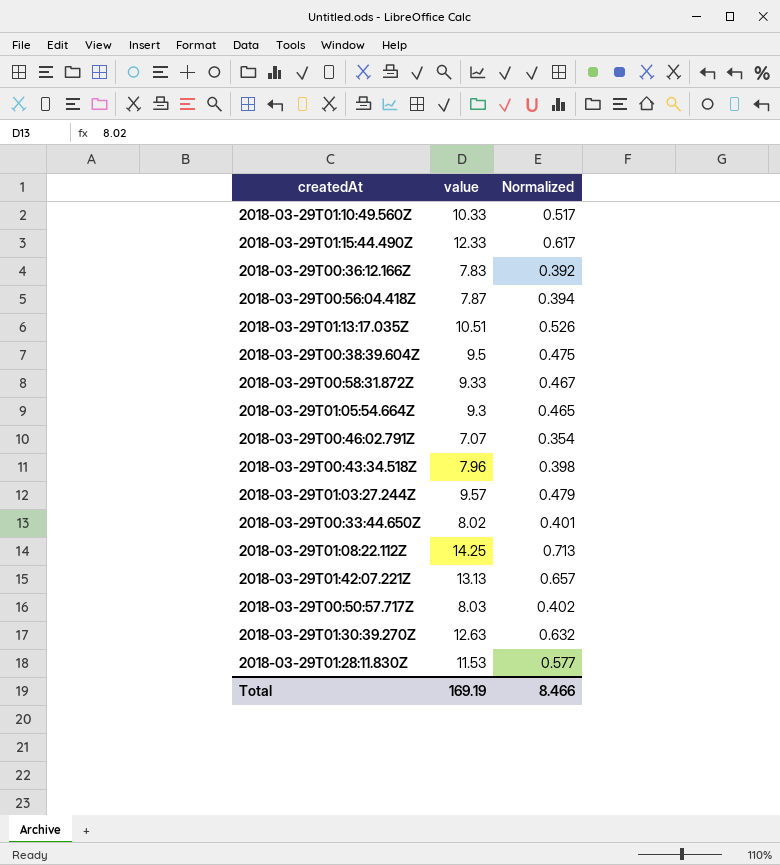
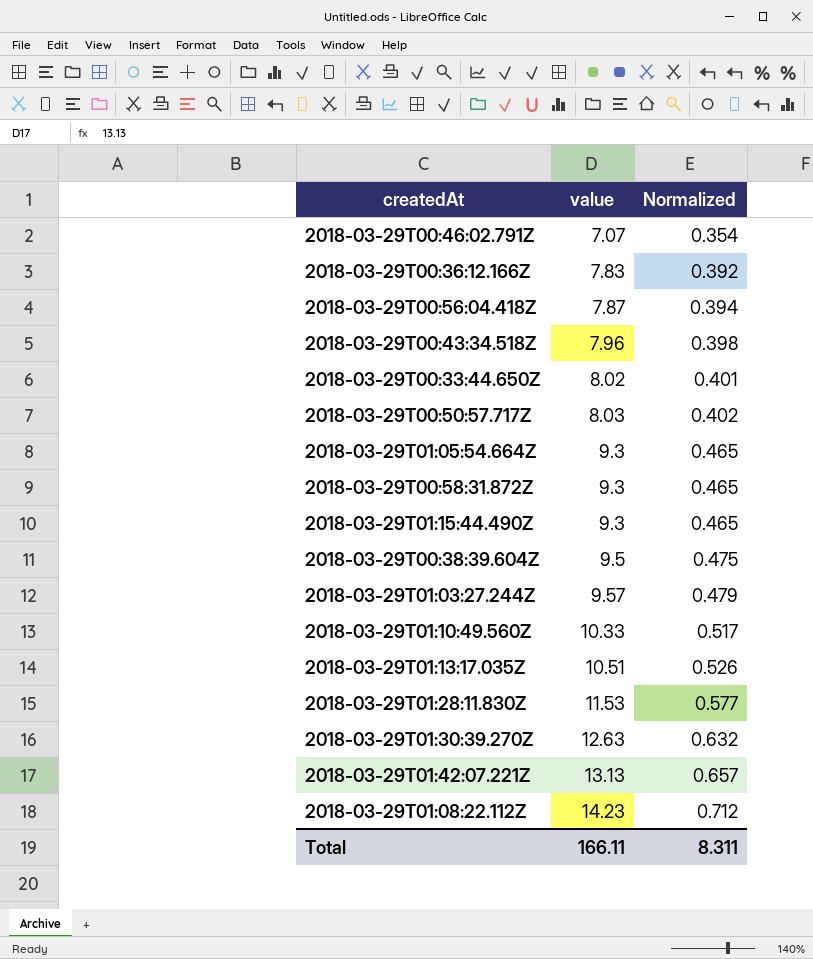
row order: none -> value ascending
2018-03-29T00:58:31.872Z | value: 9.33 -> 9.3
2018-03-29T00:58:31.872Z | Normalized: 0.467 -> 0.465
2018-03-29T01:15:44.490Z | value: 12.33 -> 9.3
2018-03-29T01:15:44.490Z | Normalized: 0.617 -> 0.465
2018-03-29T01:08:22.112Z | value: 14.25 -> 14.23
2018-03-29T01:08:22.112Z | Normalized: 0.713 -> 0.712
Total | value: 169.19 -> 166.11
Total | Normalized: 8.466 -> 8.311

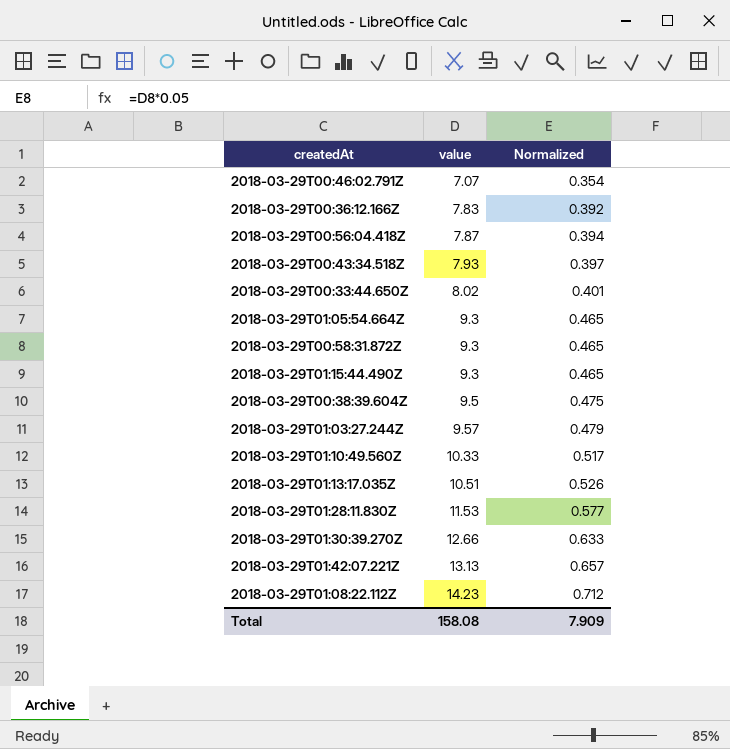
row 2018-03-29T00:50:57.717Z: 8.03 | 0.402 -> none
2018-03-29T00:43:34.518Z | value: 7.96 -> 7.93
2018-03-29T00:43:34.518Z | Normalized: 0.398 -> 0.397
2018-03-29T01:30:39.270Z | value: 12.63 -> 12.66
2018-03-29T01:30:39.270Z | Normalized: 0.632 -> 0.633
Total | value: 166.11 -> 158.08
Total | Normalized: 8.311 -> 7.909

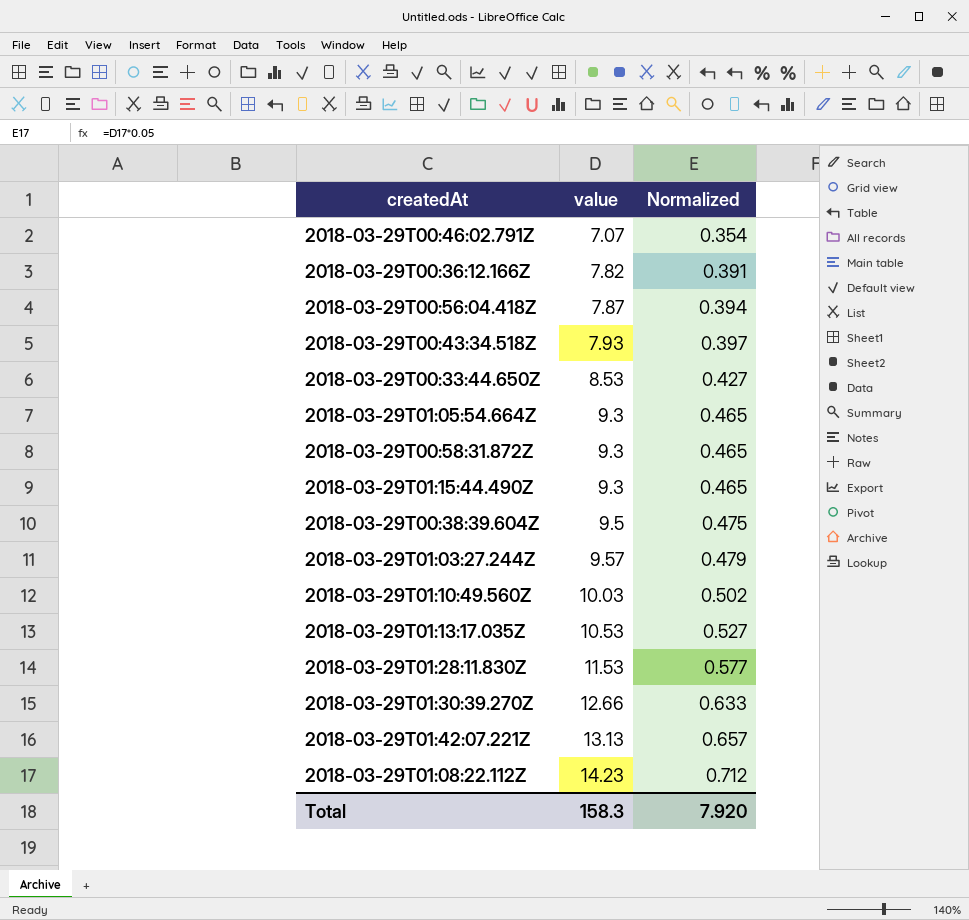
2018-03-29T00:36:12.166Z | value: 7.83 -> 7.82
2018-03-29T00:36:12.166Z | Normalized: 0.392 -> 0.391
2018-03-29T00:33:44.650Z | value: 8.02 -> 8.53
2018-03-29T00:33:44.650Z | Normalized: 0.401 -> 0.427
2018-03-29T01:10:49.560Z | value: 10.33 -> 10.03
2018-03-29T01:10:49.560Z | Normalized: 0.517 -> 0.502
2018-03-29T01:13:17.035Z | value: 10.51 -> 10.53
2018-03-29T01:13:17.035Z | Normalized: 0.526 -> 0.527
Total | value: 158.08 -> 158.3
Total | Normalized: 7.909 -> 7.920

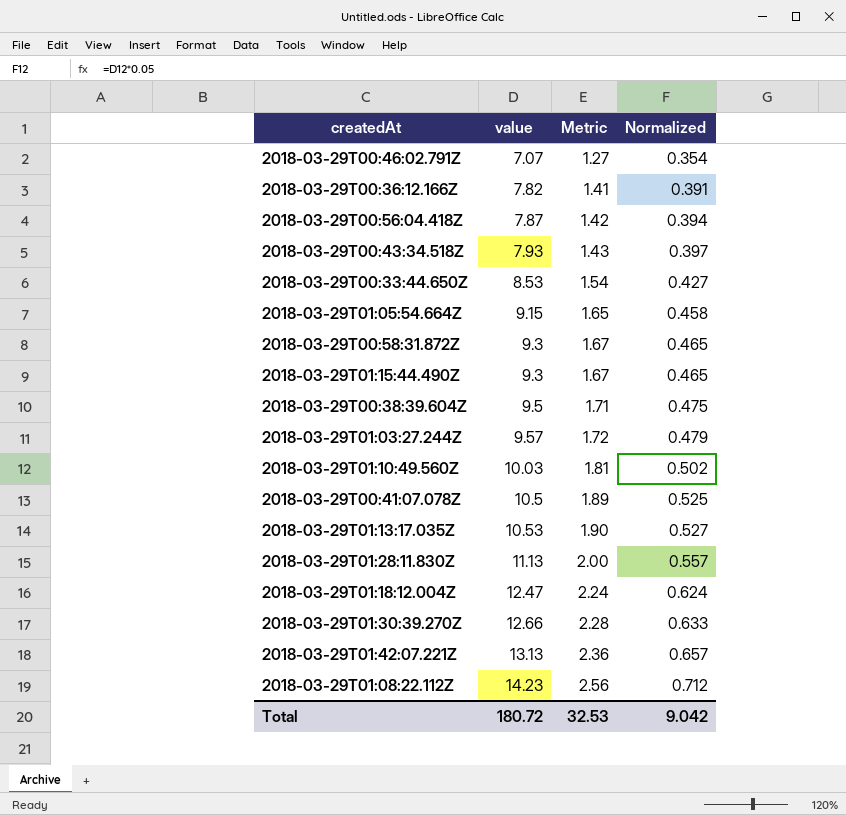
column Metric | formula: none -> [value] * 0.18
2018-03-29T01:05:54.664Z | value: 9.3 -> 9.15
2018-03-29T01:05:54.664Z | Normalized: 0.465 -> 0.458
row 2018-03-29T00:41:07.078Z: none -> 10.5 | 1.89 | 0.525
2018-03-29T01:28:11.830Z | value: 11.53 -> 11.13
2018-03-29T01:28:11.830Z | Normalized: 0.577 -> 0.557
row 2018-03-29T01:18:12.004Z: none -> 12.47 | 2.24 | 0.624
Total | value: 158.3 -> 180.72
Total | Normalized: 7.920 -> 9.042

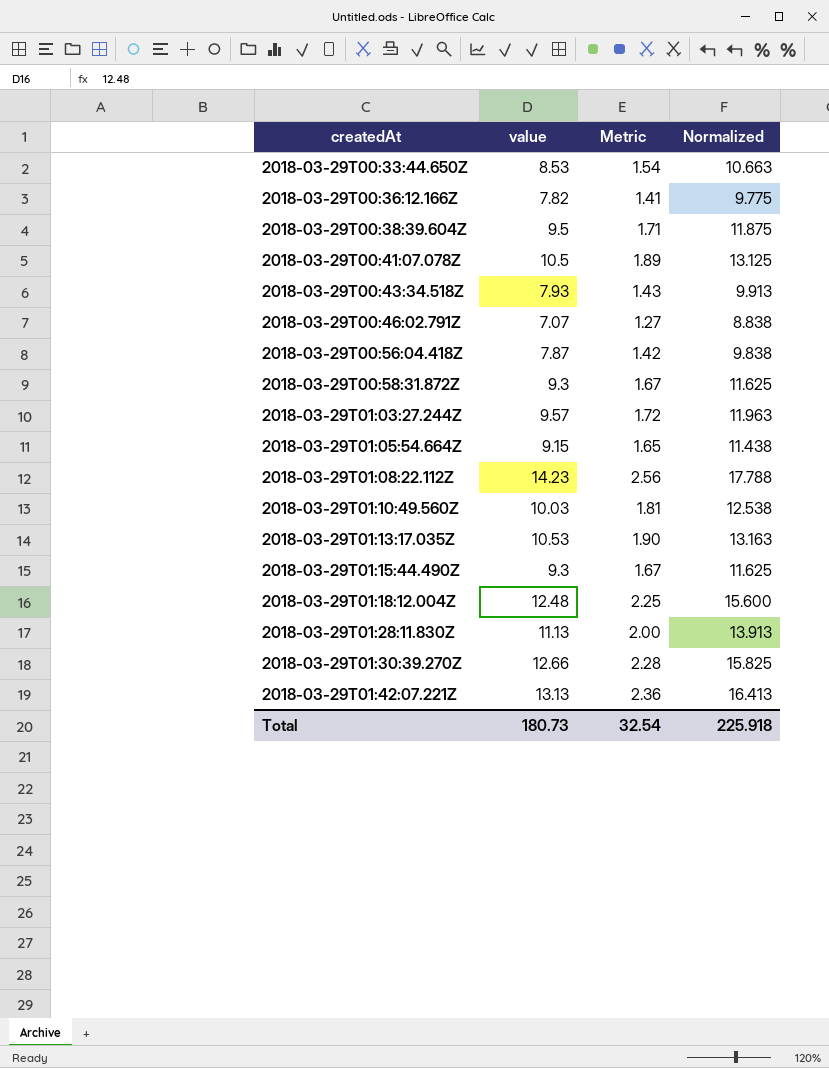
row order: value ascending -> createdAt ascending
column Normalized | formula: [value] * 0.05 -> [value] * 1.25
2018-03-29T01:18:12.004Z | value: 12.47 -> 12.48
2018-03-29T01:18:12.004Z | Metric: 2.24 -> 2.25
Total | value: 180.72 -> 180.73
Total | Metric: 32.53 -> 32.54
Total | Normalized: 9.042 -> 225.918

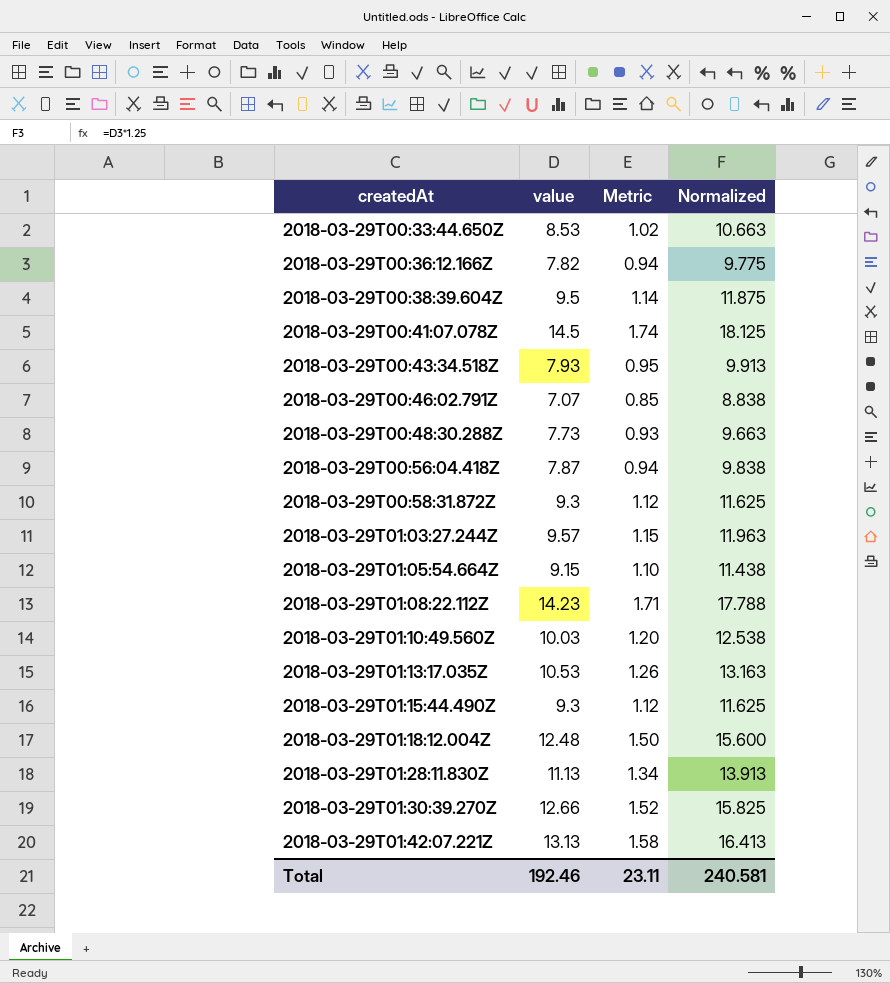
column Metric | formula: [value] * 0.18 -> [value] * 0.12
2018-03-29T00:41:07.078Z | value: 10.5 -> 14.5
2018-03-29T00:41:07.078Z | Normalized: 13.125 -> 18.125
row 2018-03-29T00:48:30.288Z: none -> 7.73 | 0.93 | 9.663
Total | value: 180.73 -> 192.46
Total | Metric: 32.54 -> 23.11
Total | Normalized: 225.918 -> 240.581

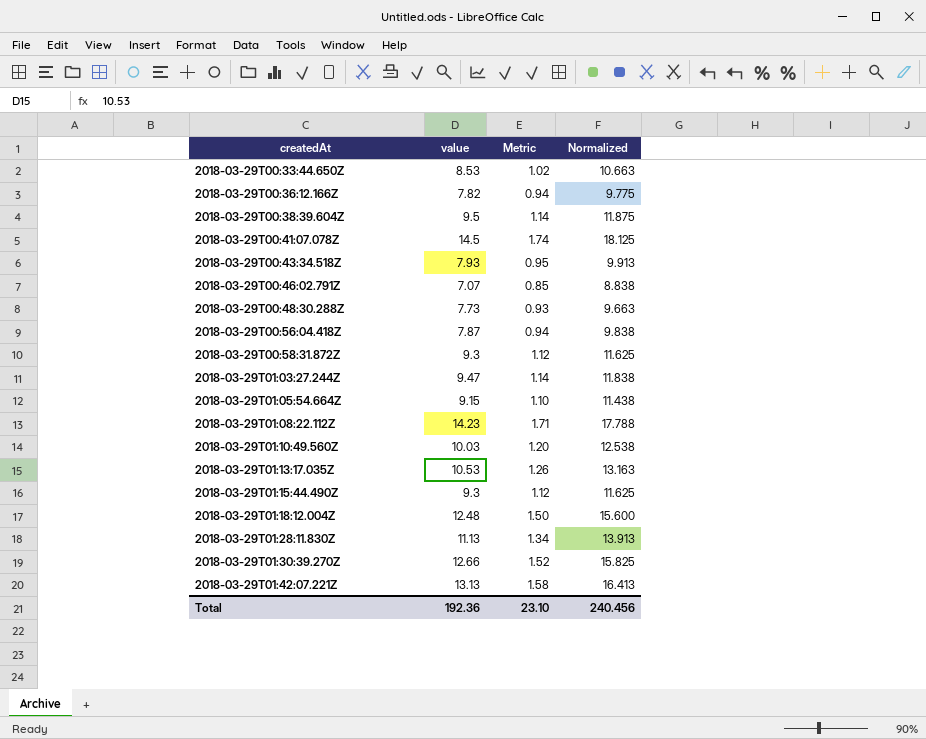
2018-03-29T01:03:27.244Z | value: 9.57 -> 9.47
2018-03-29T01:03:27.244Z | Metric: 1.15 -> 1.14
2018-03-29T01:03:27.244Z | Normalized: 11.963 -> 11.838
Total | value: 192.46 -> 192.36
Total | Metric: 23.11 -> 23.10
Total | Normalized: 240.581 -> 240.456

